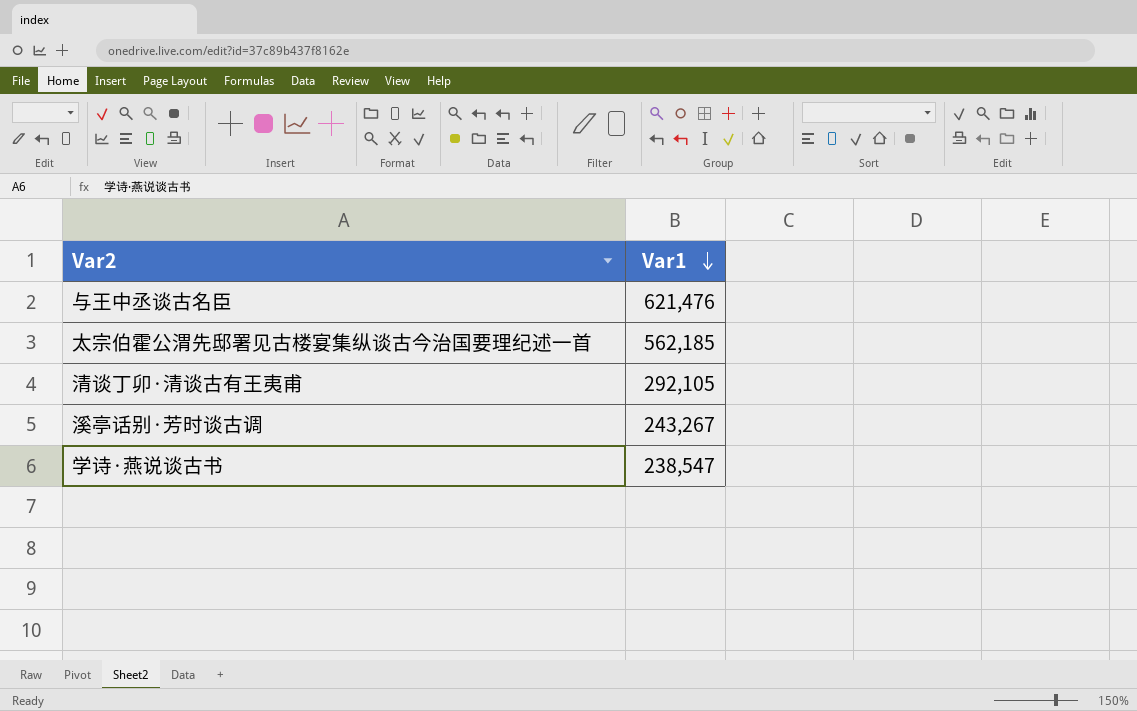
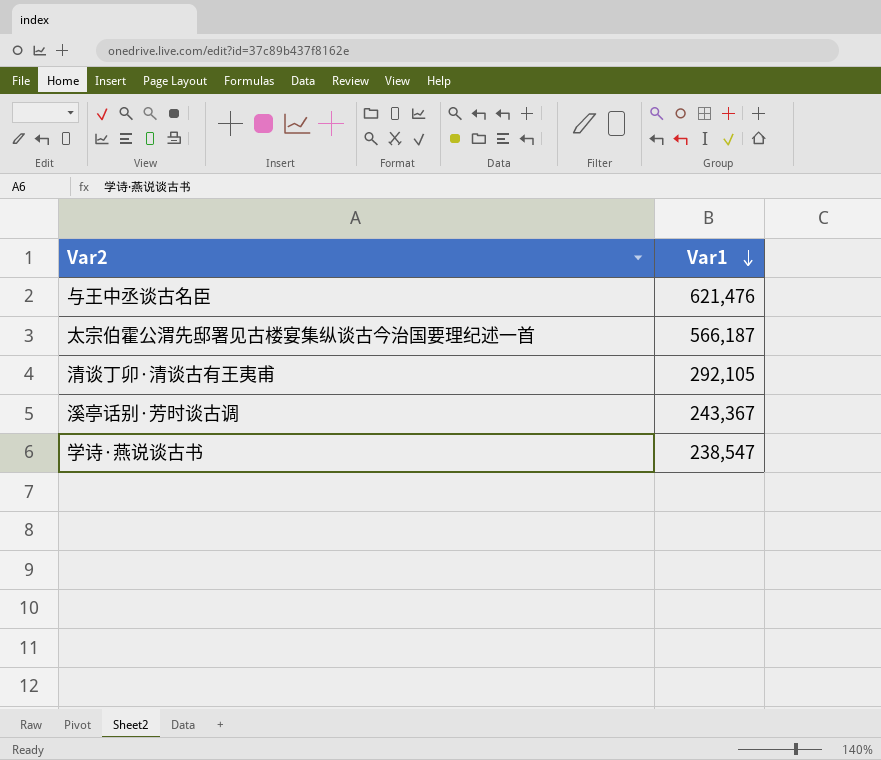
太宗伯霍公渭先邸署见古楼宴集纵谈古今治国要理纪述一首 | Var1: 562,185 -> 566,187
溪亭话别·芳时谈古调 | Var1: 243,267 -> 243,367

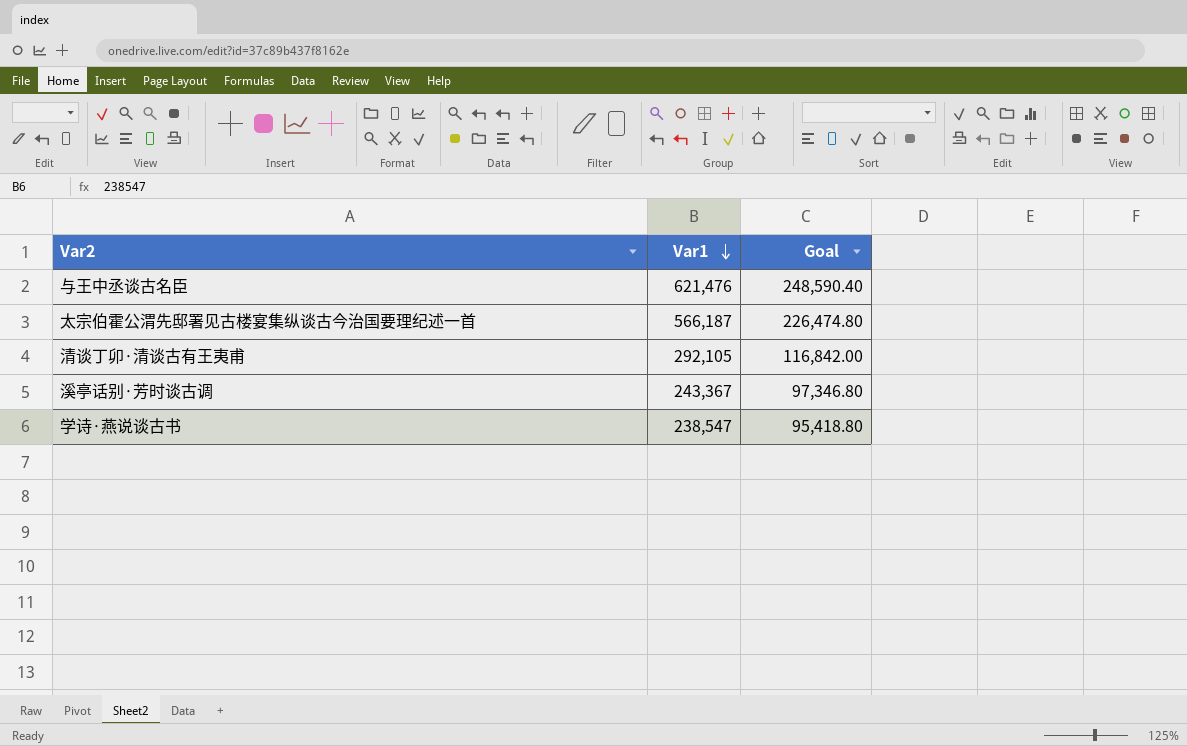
column Goal | formula: none -> [Var1] * 0.4

